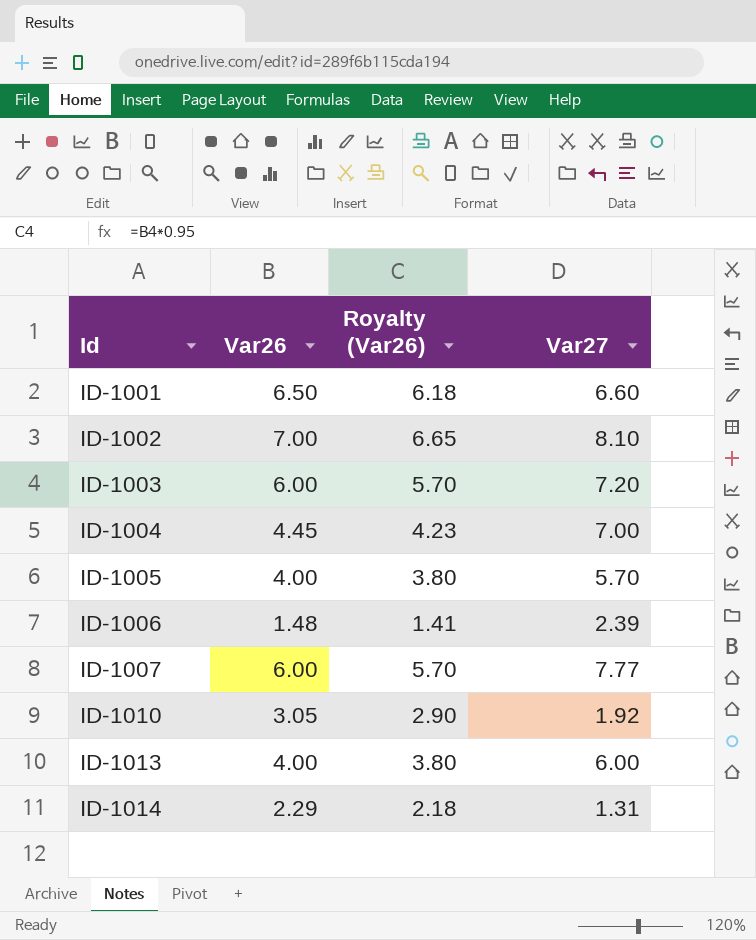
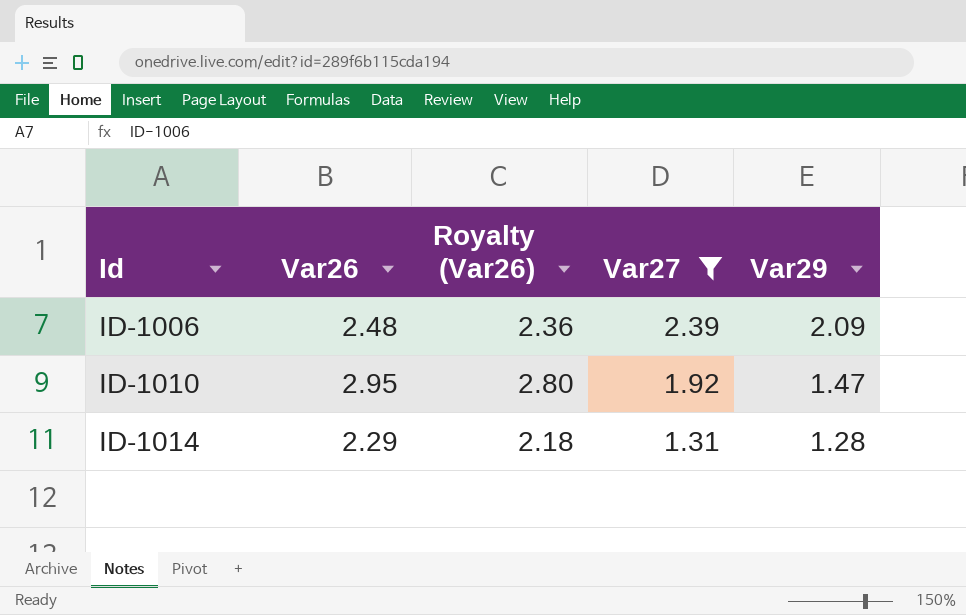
filter: none -> Var27 <= 2.39
column Var29 | position: none -> 5
ID-1006 | Var26: 1.48 -> 2.48
ID-1006 | Royalty (Var26): 1.41 -> 2.36
ID-1010 | Var26: 3.05 -> 2.95
ID-1010 | Royalty (Var26): 2.90 -> 2.80

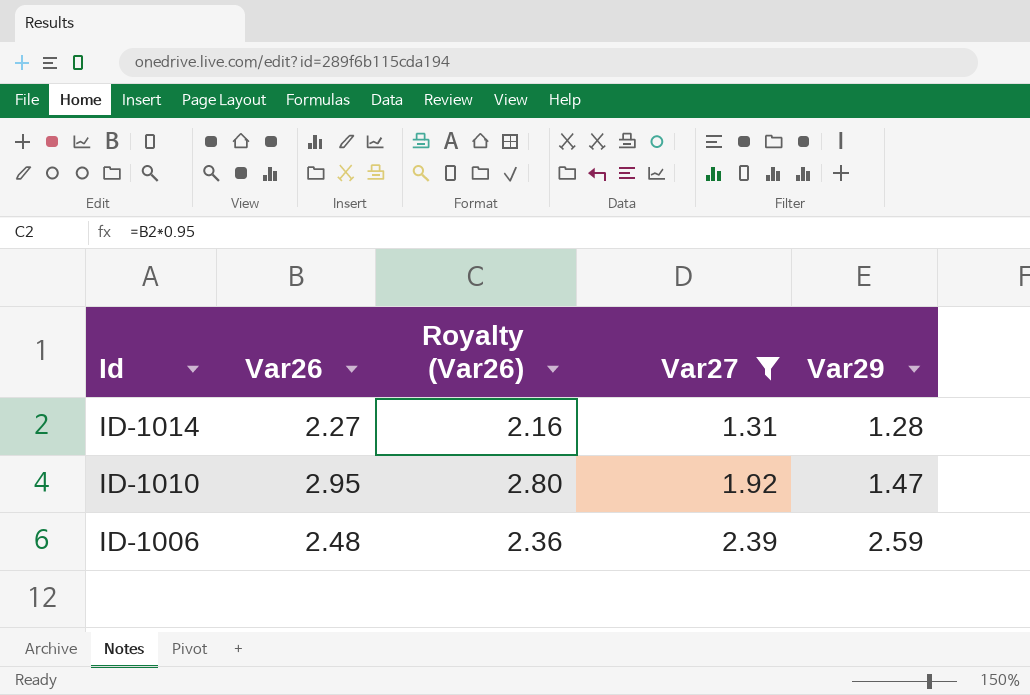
row order: Id ascending -> Id descending
ID-1014 | Var26: 2.29 -> 2.27
ID-1014 | Royalty (Var26): 2.18 -> 2.16
ID-1006 | Var29: 2.09 -> 2.59

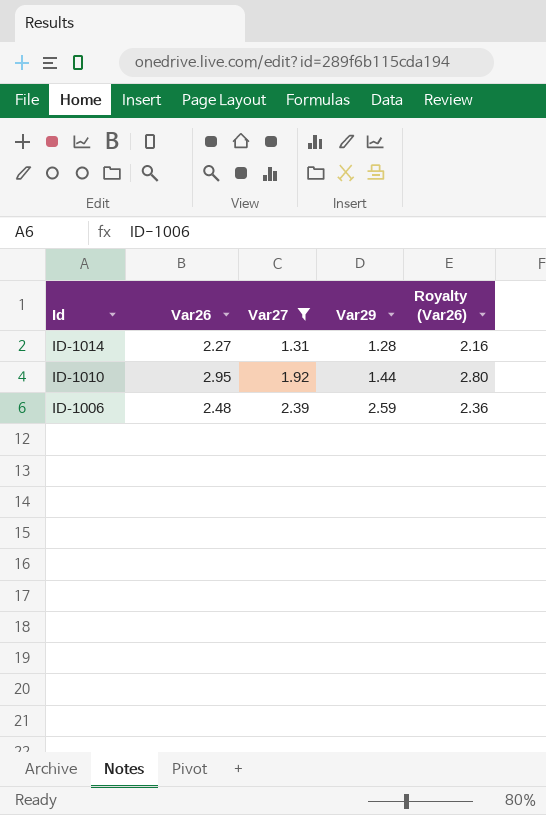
column Royalty (Var26) | position: 3 -> 5
ID-1010 | Var29: 1.47 -> 1.44

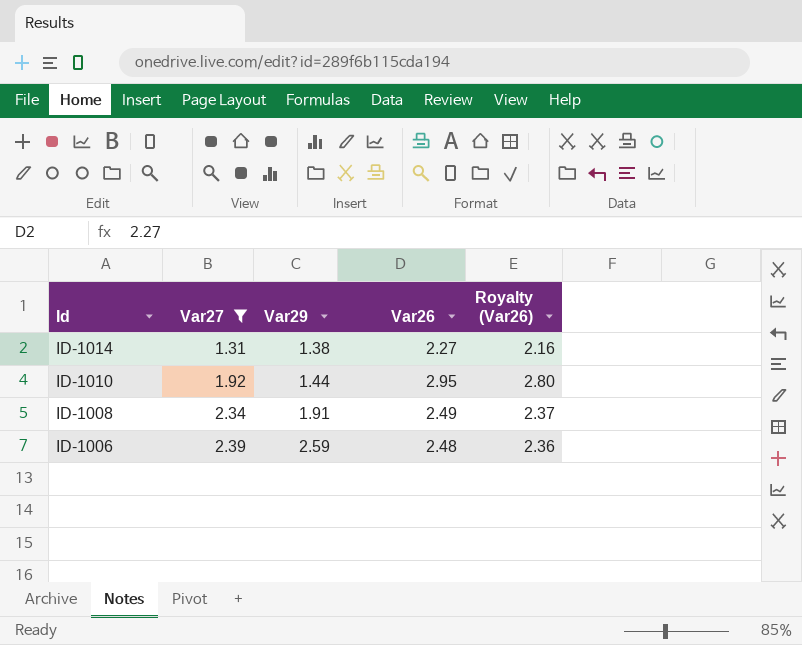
column Var26 | position: 2 -> 4
ID-1014 | Var29: 1.28 -> 1.38
row ID-1008: none -> 2.34 | 1.91 | 2.49 | 2.37

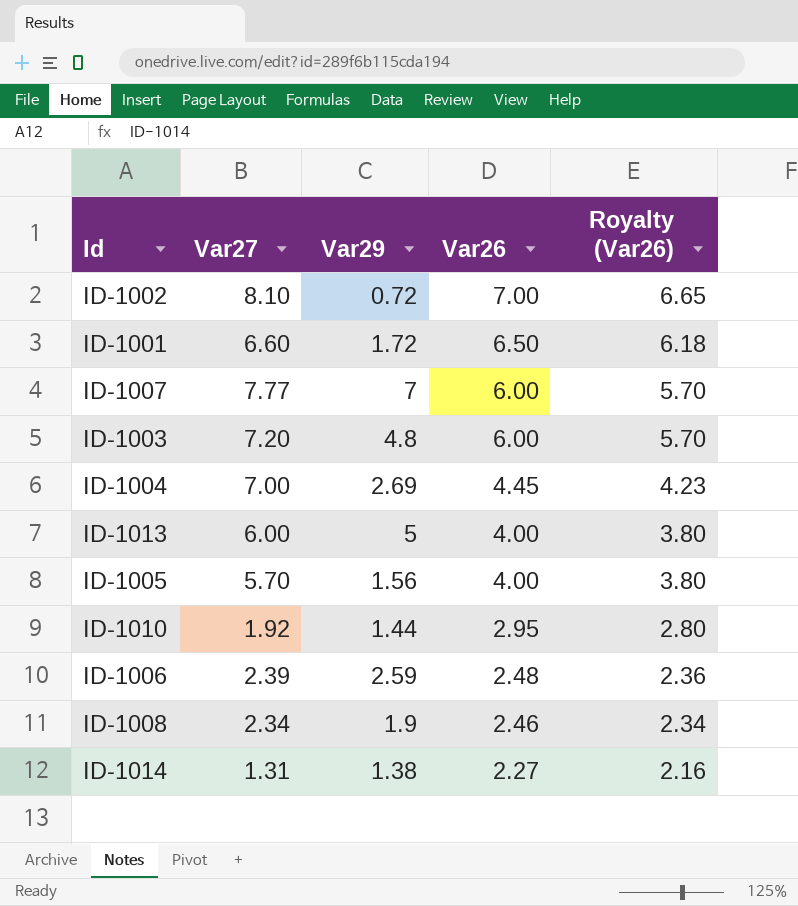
filter: Var27 <= 2.39 -> none
row order: Id descending -> Var26 descending
ID-1008 | Var29: 1.91 -> 1.9
ID-1008 | Var26: 2.49 -> 2.46
ID-1008 | Royalty (Var26): 2.37 -> 2.34

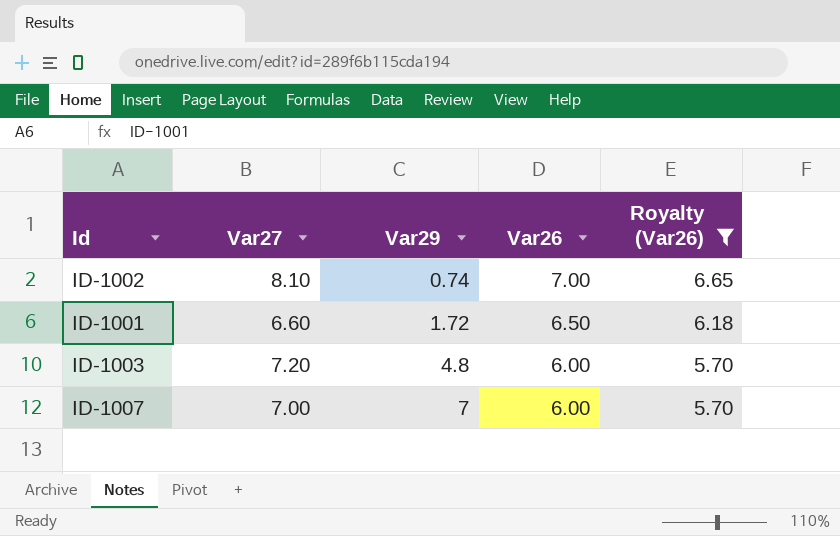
filter: none -> Royalty (Var26) >= 5.70
row order: Var26 descending -> Var29 ascending
ID-1002 | Var29: 0.72 -> 0.74
ID-1007 | Var27: 7.77 -> 7.00

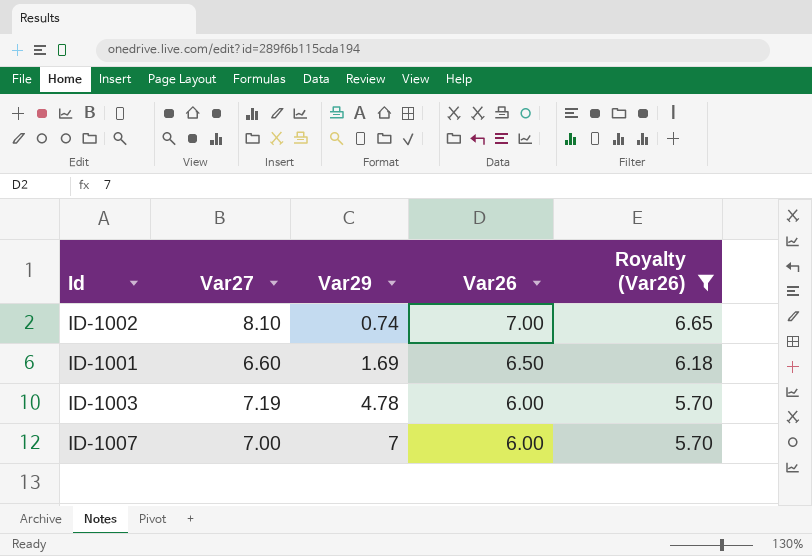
ID-1001 | Var29: 1.72 -> 1.69
ID-1003 | Var27: 7.20 -> 7.19
ID-1003 | Var29: 4.8 -> 4.78

